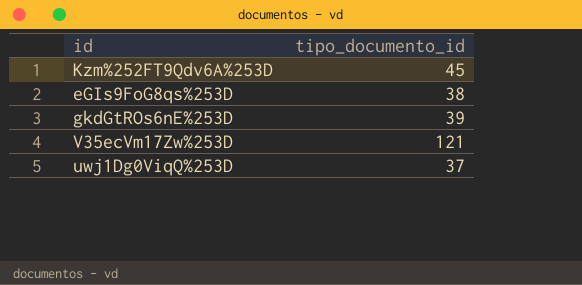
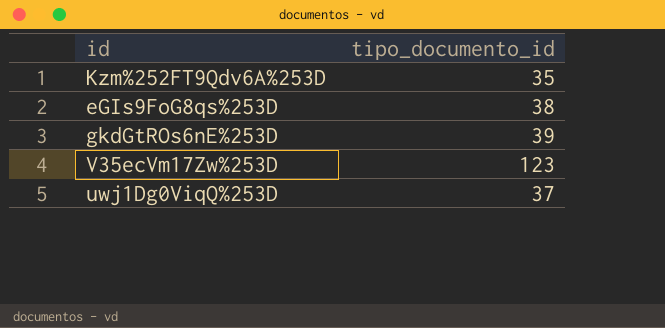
Kzm%252FT9Qdv6A%253D | tipo_documento_id: 45 -> 35
V35ecVm17Zw%253D | tipo_documento_id: 121 -> 123

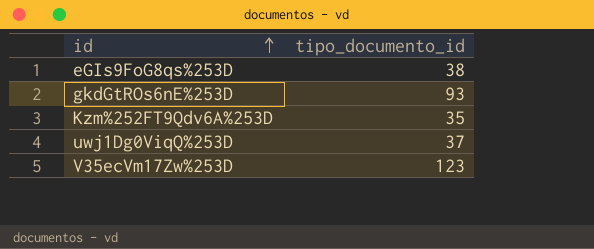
row order: none -> id ascending
gkdGtROs6nE%253D | tipo_documento_id: 39 -> 93

